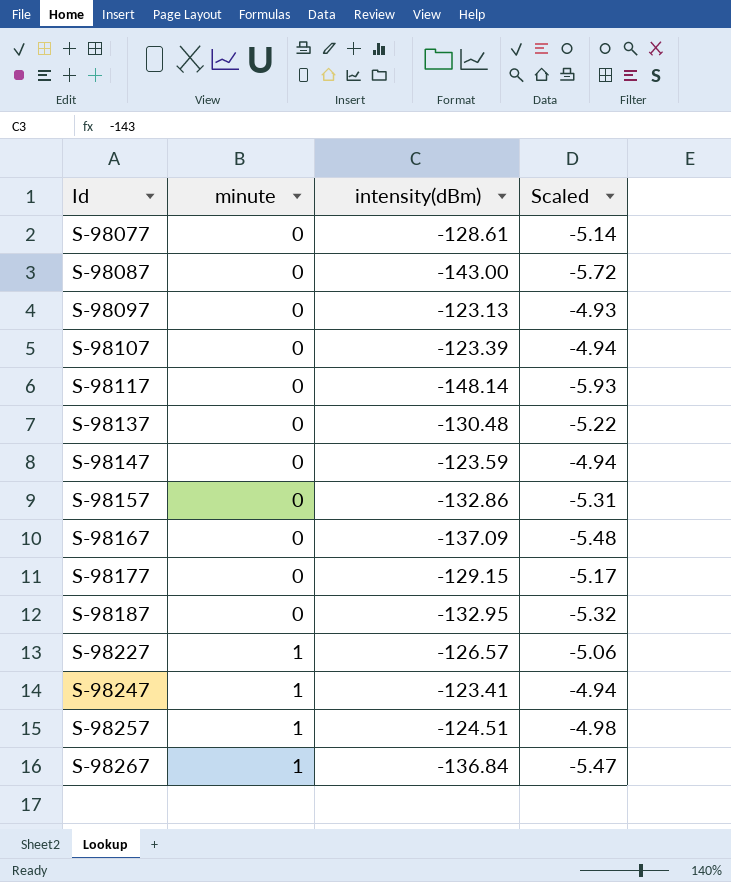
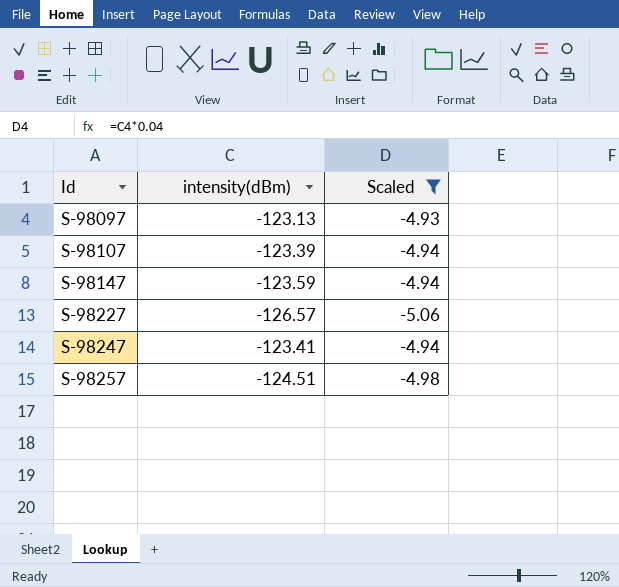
filter: none -> Scaled >= -5.06
column minute | position: 2 -> none

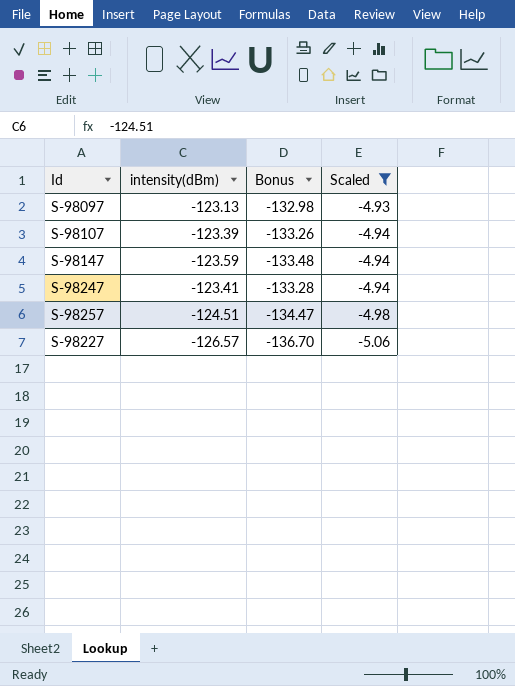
row order: Id ascending -> Scaled descending
column Bonus | formula: none -> [intensity(dBm)] * 1.08

